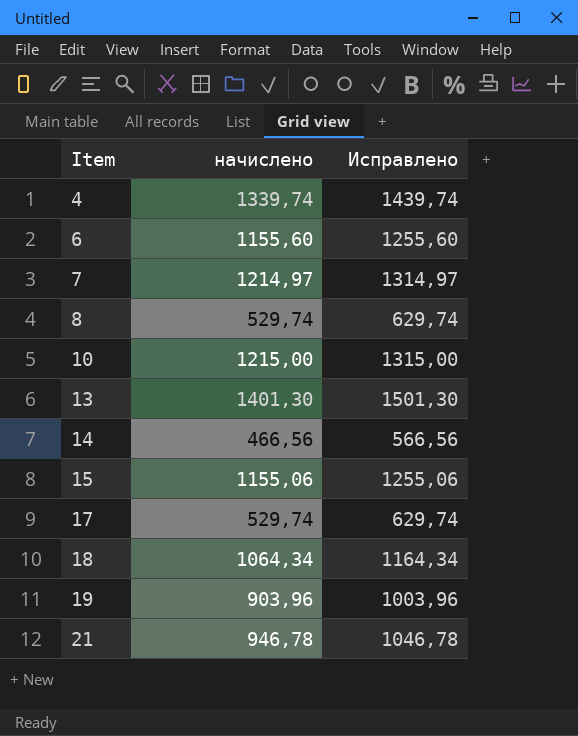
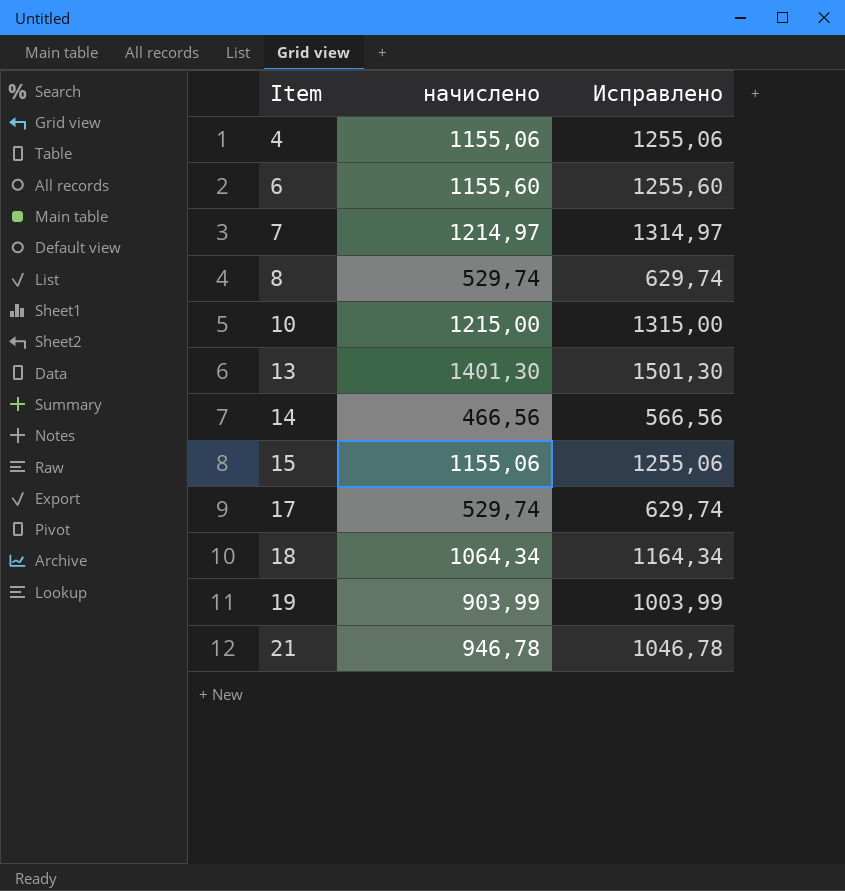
4 | начислено: 1339,74 -> 1155,06
4 | Исправлено: 1439,74 -> 1255,06
19 | начислено: 903,96 -> 903,99
19 | Исправлено: 1003,96 -> 1003,99

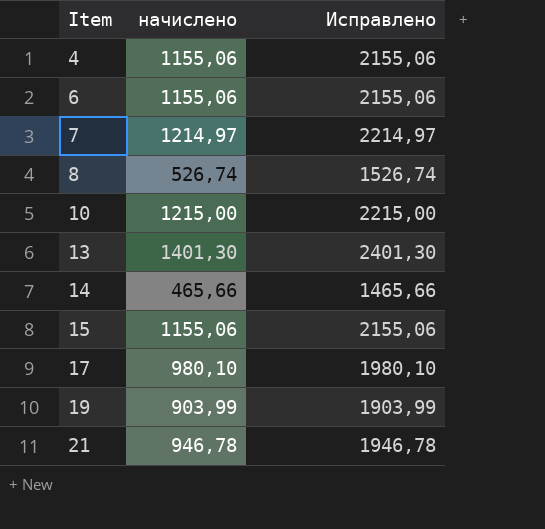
column Исправлено | formula: [начислено] + 100 -> [начислено] + 1000
row 18: 1064,34 | 1164,34 -> none
6 | начислено: 1155,60 -> 1155,06
8 | начислено: 529,74 -> 526,74
14 | начислено: 466,56 -> 465,66
17 | начислено: 529,74 -> 980,10

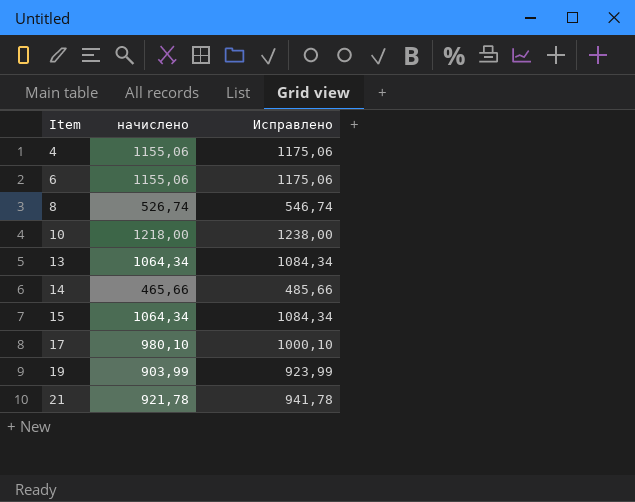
column Исправлено | formula: [начислено] + 1000 -> [начислено] + 20
row 7: 1214,97 | 2214,97 -> none
10 | начислено: 1215,00 -> 1218,00
13 | начислено: 1401,30 -> 1064,34
15 | начислено: 1155,06 -> 1064,34
21 | начислено: 946,78 -> 921,78

